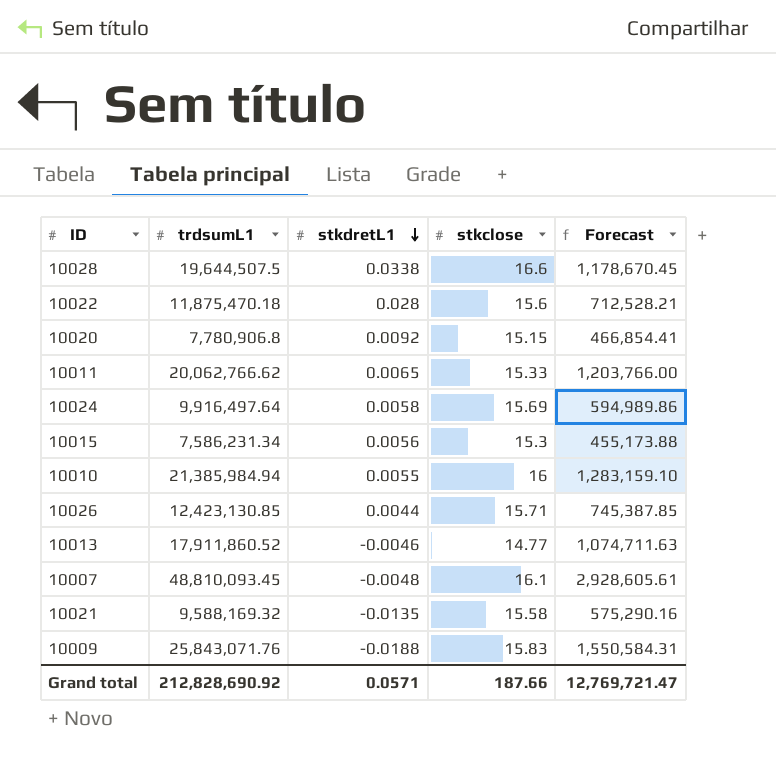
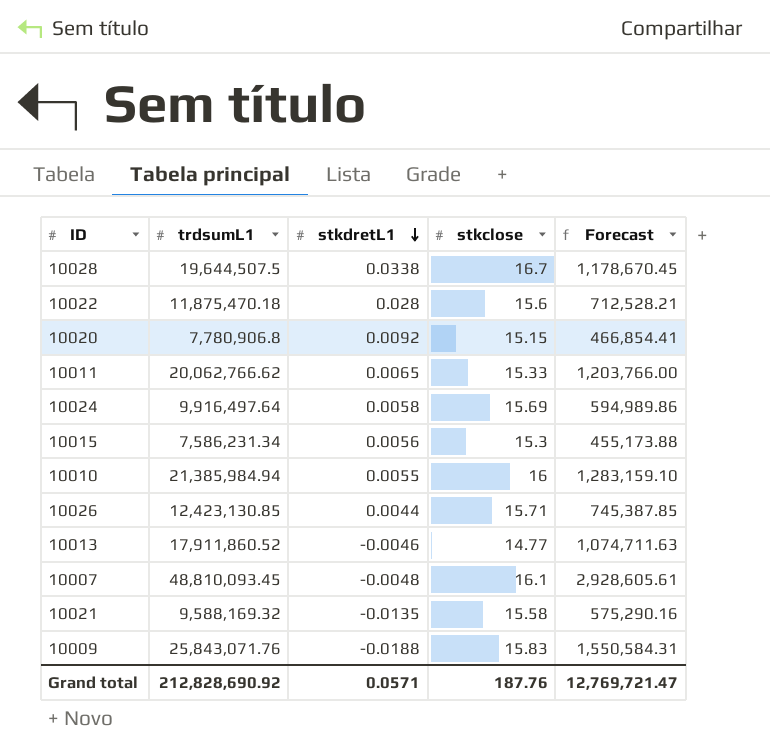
10028 | stkclose: 16.6 -> 16.7
Grand total | stkclose: 187.66 -> 187.76

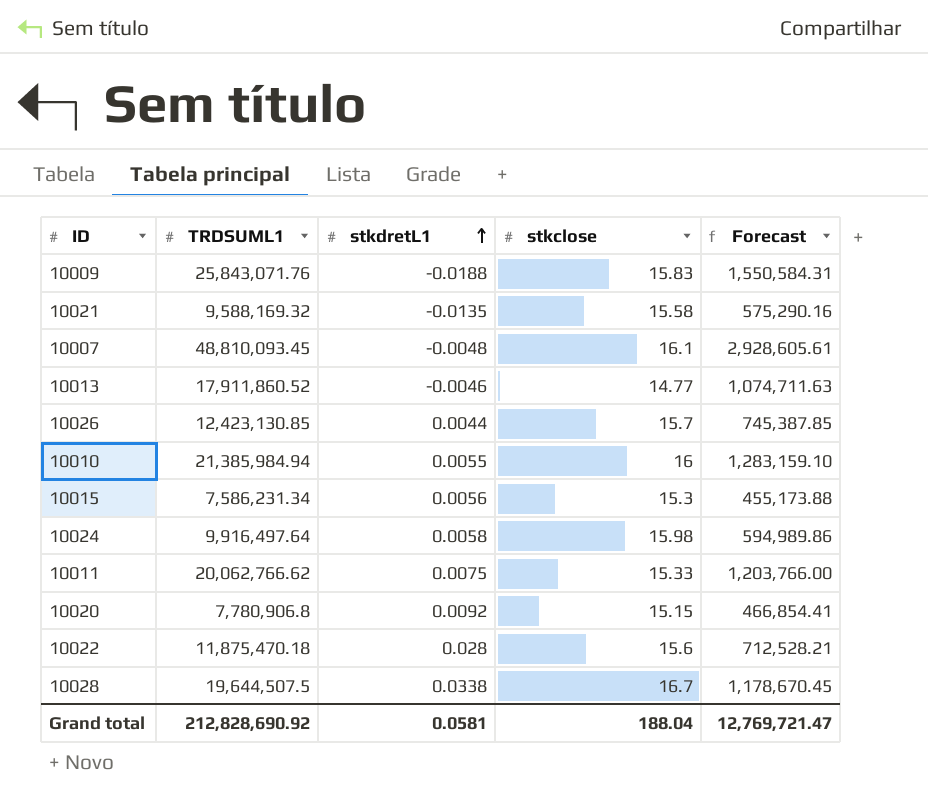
row order: stkdretL1 descending -> stkdretL1 ascending
column name: trdsumL1 -> TRDSUML1
10026 | stkclose: 15.71 -> 15.7
10024 | stkclose: 15.69 -> 15.98
10011 | stkdretL1: 0.0065 -> 0.0075
Grand total | stkdretL1: 0.0571 -> 0.0581
Grand total | stkclose: 187.76 -> 188.04

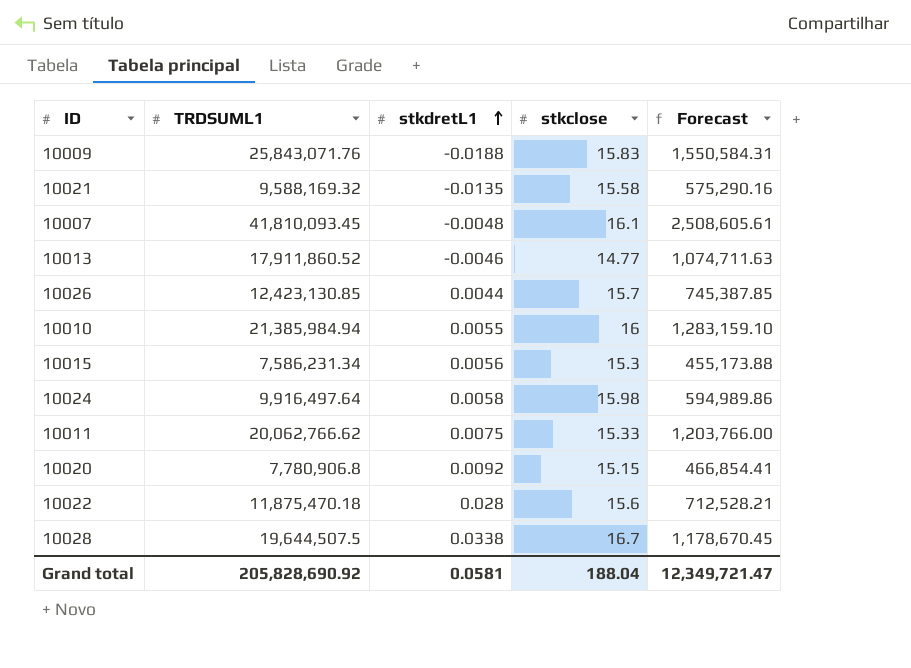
10007 | TRDSUML1: 48,810,093.45 -> 41,810,093.45
10007 | Forecast: 2,928,605.61 -> 2,508,605.61
Grand total | TRDSUML1: 212,828,690.92 -> 205,828,690.92
Grand total | Forecast: 12,769,721.47 -> 12,349,721.47

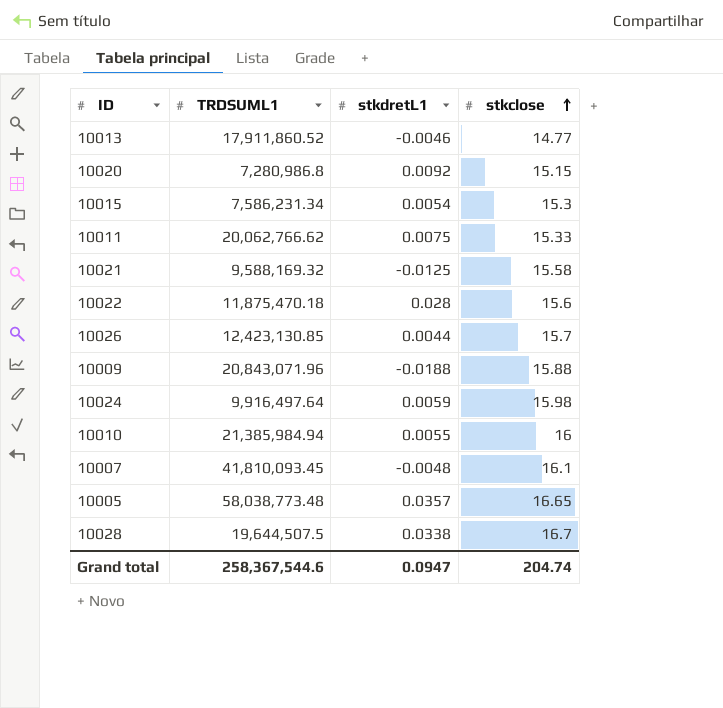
row order: stkdretL1 ascending -> stkclose ascending
column Forecast | formula: [TRDSUML1] * 0.06 -> none
10020 | TRDSUML1: 7,780,906.8 -> 7,280,986.8
10015 | stkdretL1: 0.0056 -> 0.0054
10021 | stkdretL1: -0.0135 -> -0.0125
10009 | TRDSUML1: 25,843,071.76 -> 20,843,071.96
10009 | stkclose: 15.83 -> 15.88
10024 | stkdretL1: 0.0058 -> 0.0059
row 10005: none -> 58,038,773.48 | 0.0357 | 16.65
Grand total | TRDSUML1: 205,828,690.92 -> 258,367,544.6
Grand total | stkdretL1: 0.0581 -> 0.0947
Grand total | stkclose: 188.04 -> 204.74

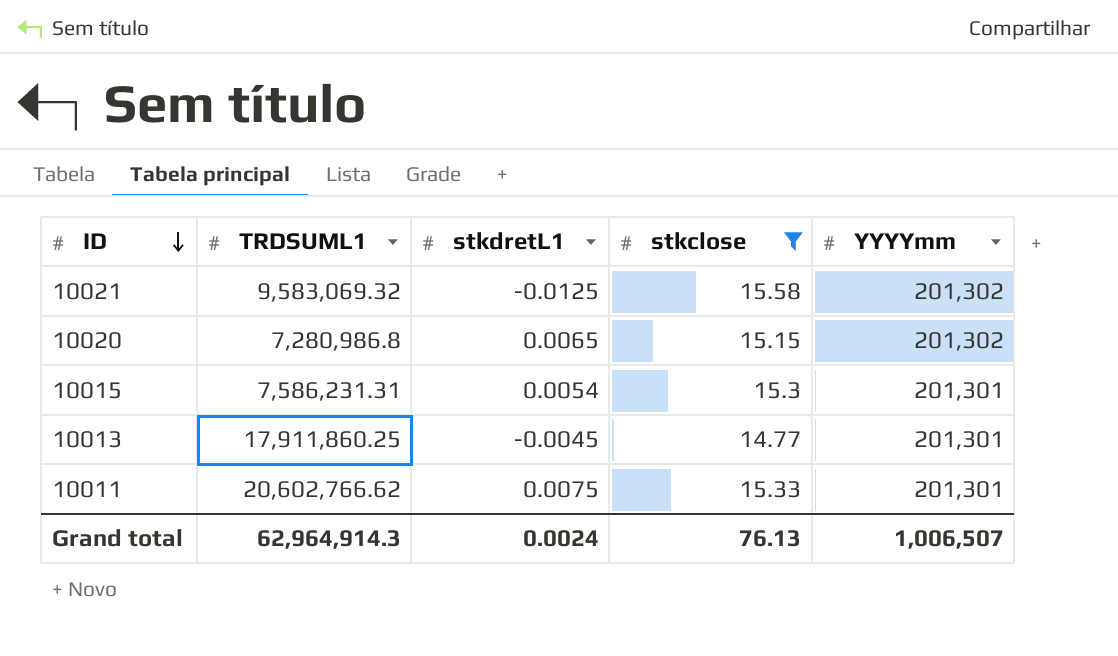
filter: none -> stkclose <= 15.58
row order: stkclose ascending -> ID descending
column YYYYmm | position: none -> 5
10021 | TRDSUML1: 9,588,169.32 -> 9,583,069.32
10020 | stkdretL1: 0.0092 -> 0.0065
10015 | TRDSUML1: 7,586,231.34 -> 7,586,231.31
10013 | TRDSUML1: 17,911,860.52 -> 17,911,860.25
10013 | stkdretL1: -0.0046 -> -0.0045
10011 | TRDSUML1: 20,062,766.62 -> 20,602,766.62
Grand total | TRDSUML1: 258,367,544.6 -> 62,964,914.3
Grand total | stkdretL1: 0.0947 -> 0.0024
Grand total | stkclose: 204.74 -> 76.13

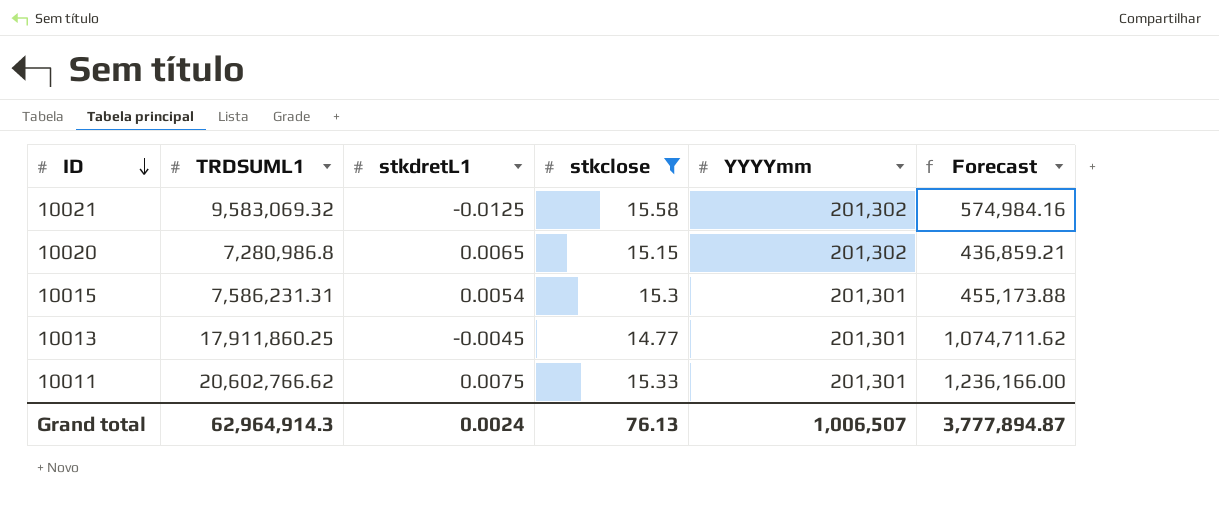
column Forecast | formula: none -> [TRDSUML1] * 0.06

